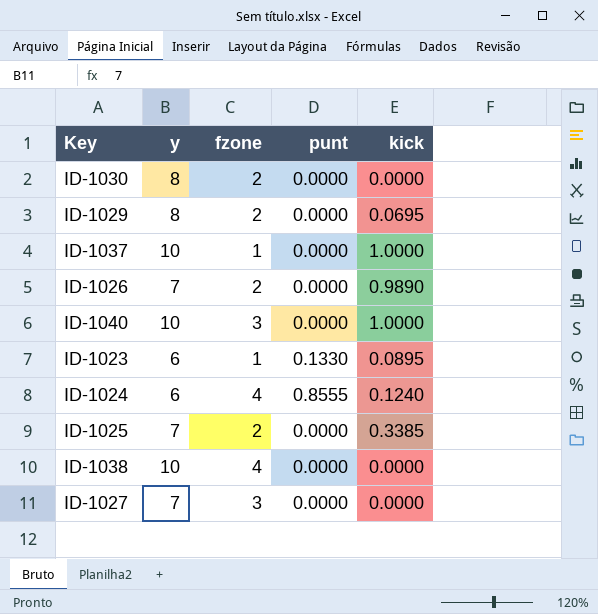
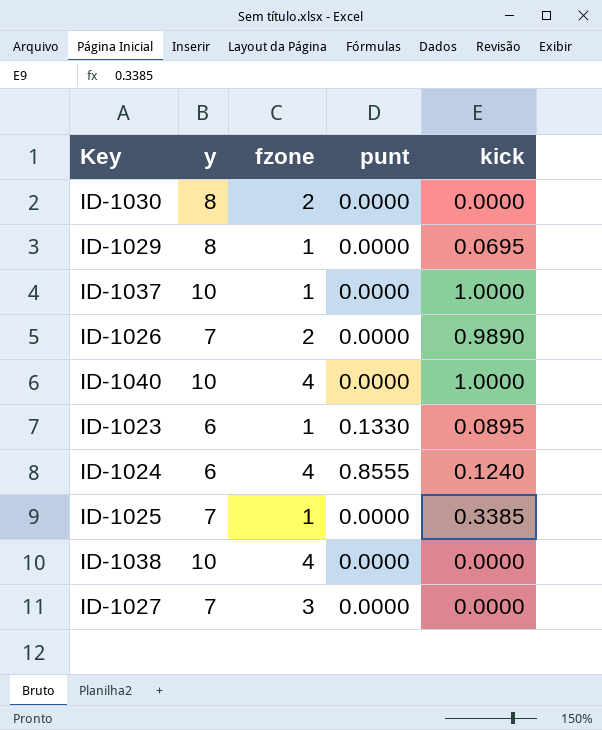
ID-1029 | fzone: 2 -> 1
ID-1040 | fzone: 3 -> 4
ID-1025 | fzone: 2 -> 1

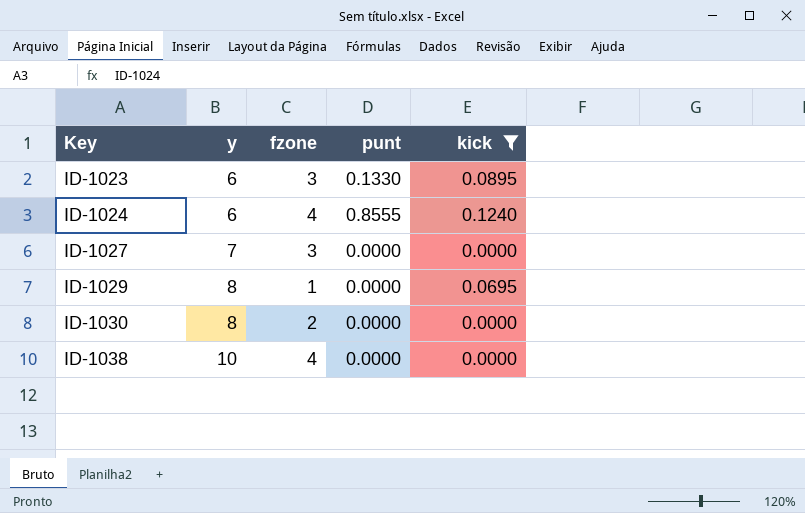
filter: none -> kick <= 0.1240
row order: none -> Key ascending
ID-1023 | fzone: 1 -> 3

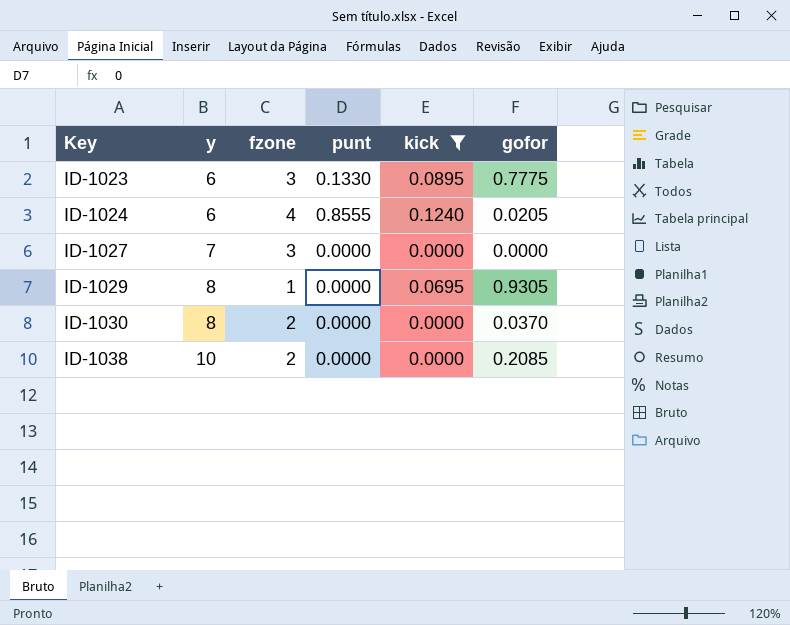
column gofor | position: none -> 6
ID-1038 | fzone: 4 -> 2

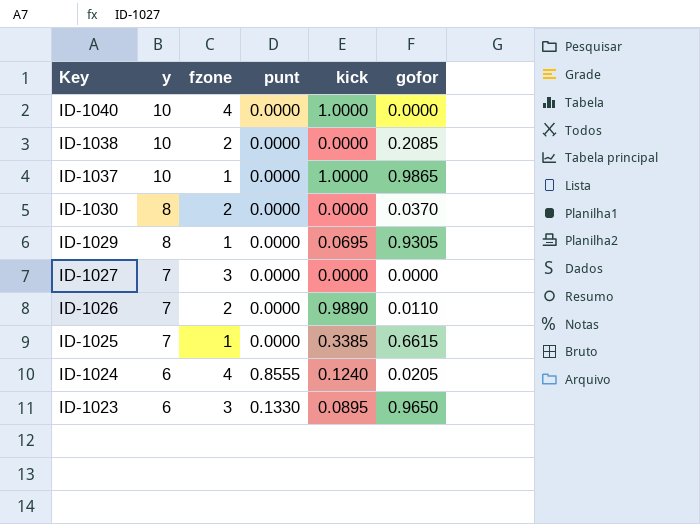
filter: kick <= 0.1240 -> none
row order: Key ascending -> Key descending
ID-1023 | gofor: 0.7775 -> 0.9650

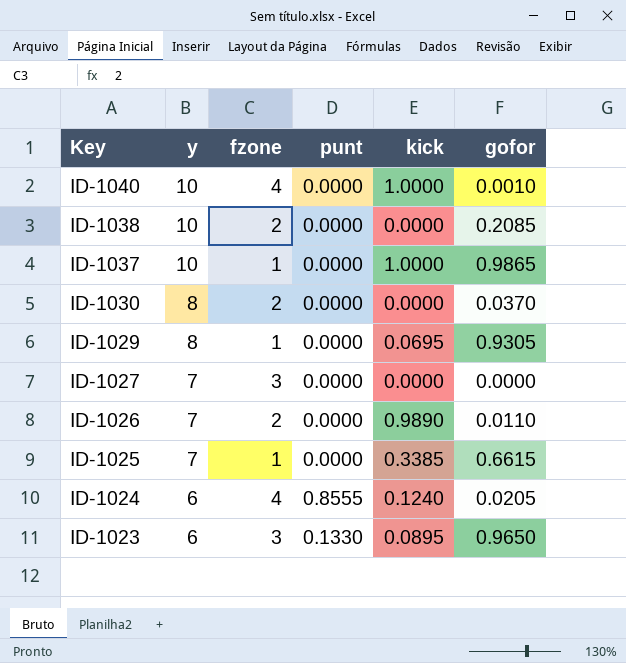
ID-1040 | gofor: 0.0000 -> 0.0010

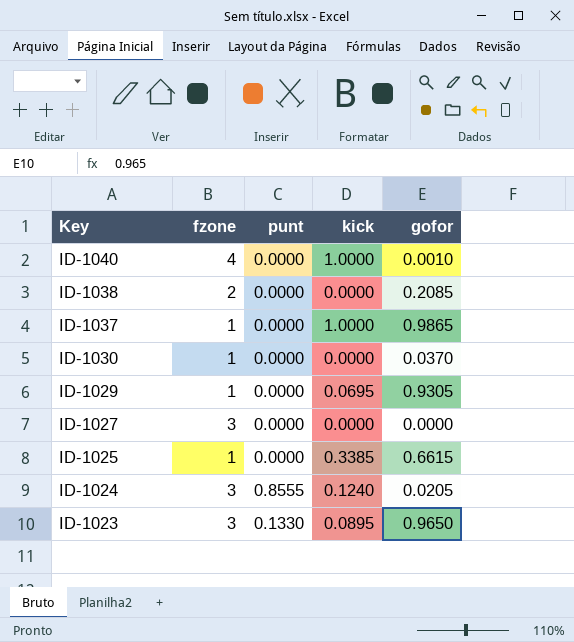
column y | position: 2 -> none
row ID-1026: 7 | 2 | 0.0000 | 0.9890 | 0.0110 -> none
ID-1030 | fzone: 2 -> 1
ID-1024 | fzone: 4 -> 3

